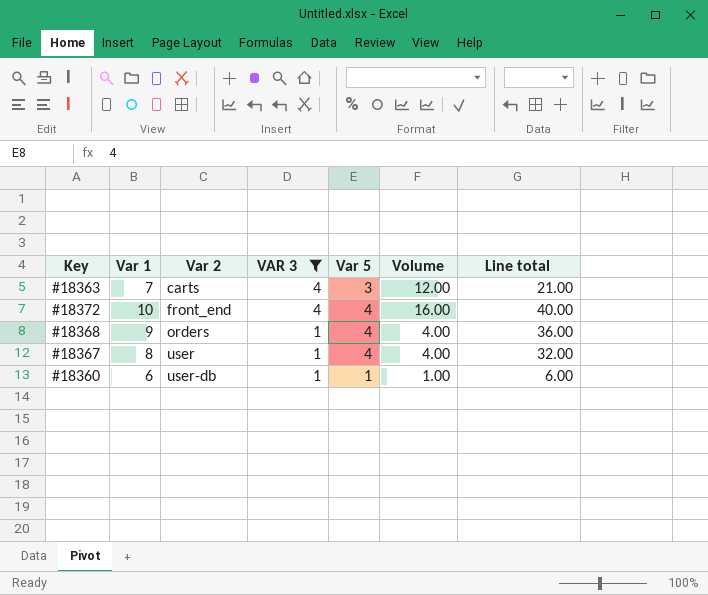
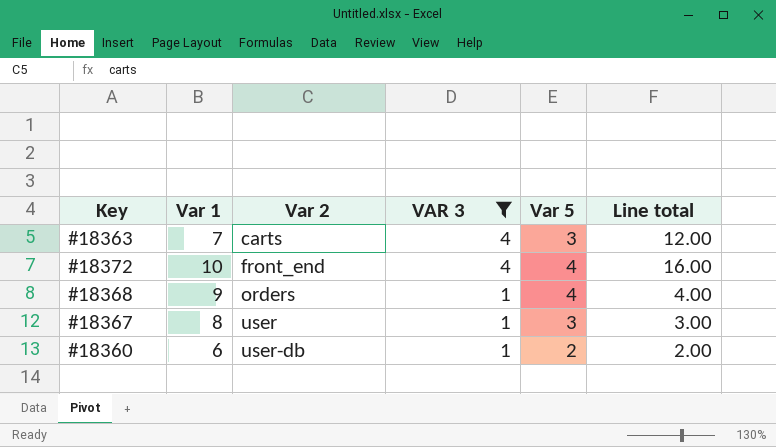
column Volume | formula: [VAR 3] * [Var 5] -> none
column Line total | formula: [Var 1] * [Var 5] -> [VAR 3] * [Var 5]
#18367 | Var 5: 4 -> 3
#18360 | Var 5: 1 -> 2

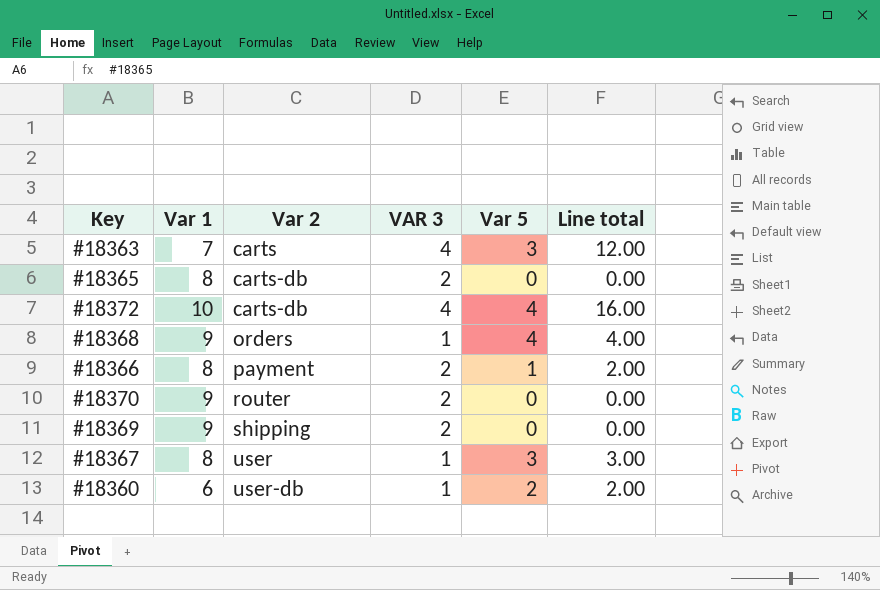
filter: VAR 3 != 2 -> none
#18372 | Var 2: front_end -> carts-db

